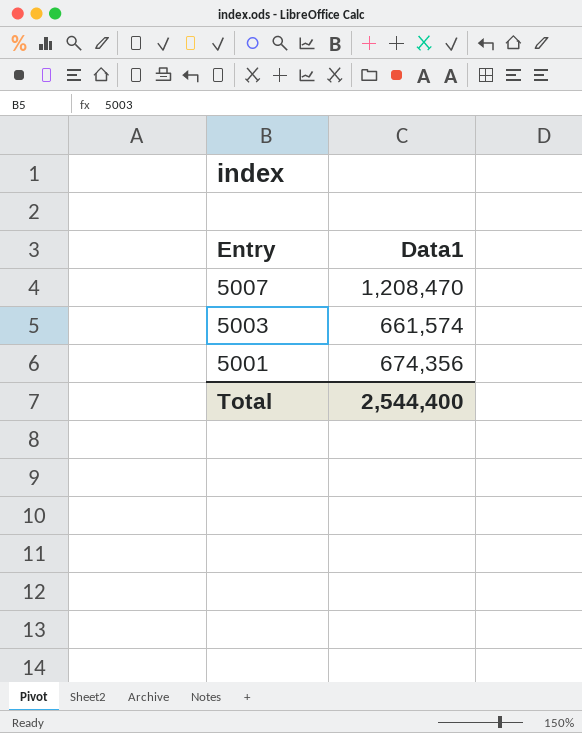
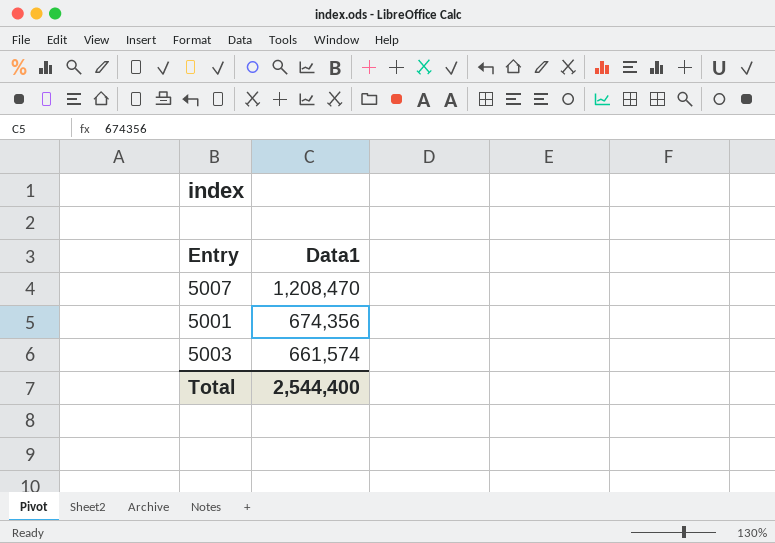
row order: Entry descending -> Data1 descending

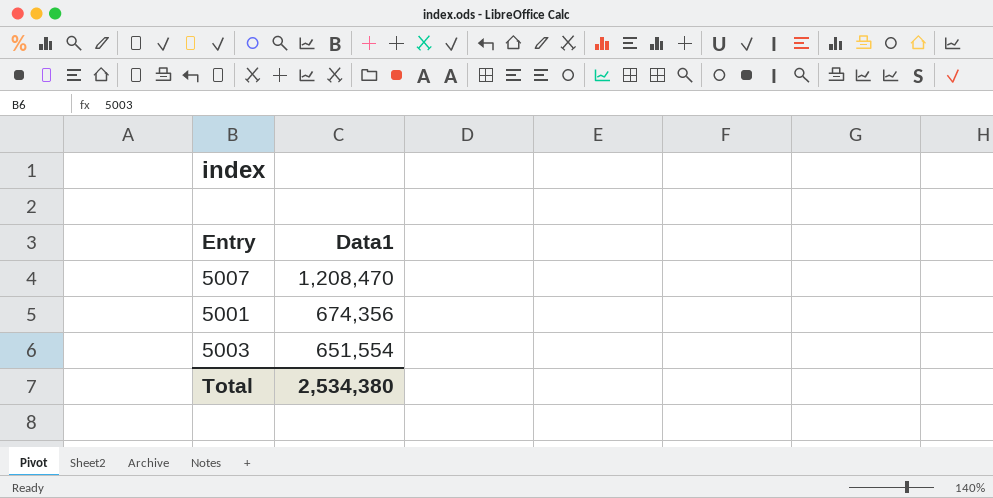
5003 | Data1: 661,574 -> 651,554
Total | Data1: 2,544,400 -> 2,534,380

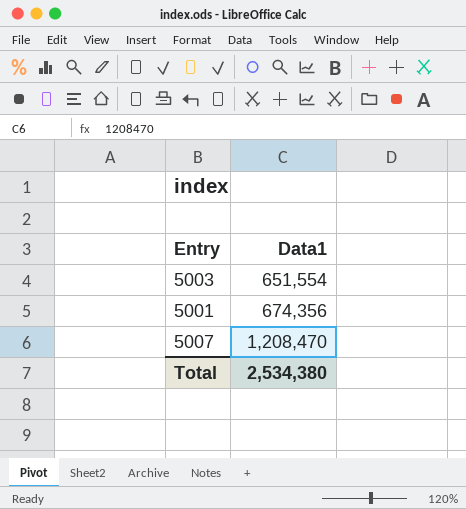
row order: Data1 descending -> Data1 ascending

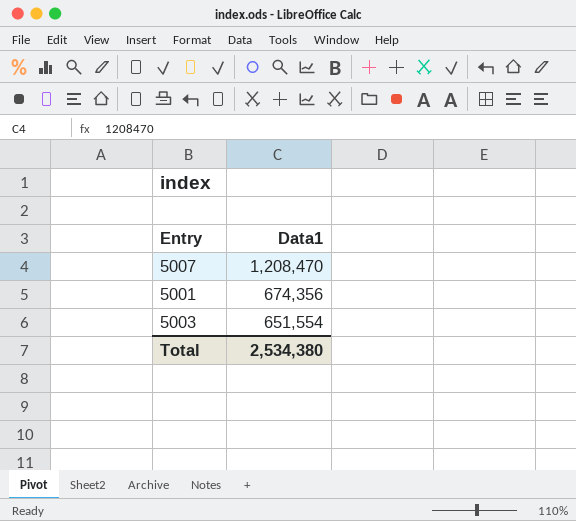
row order: Data1 ascending -> Data1 descending

